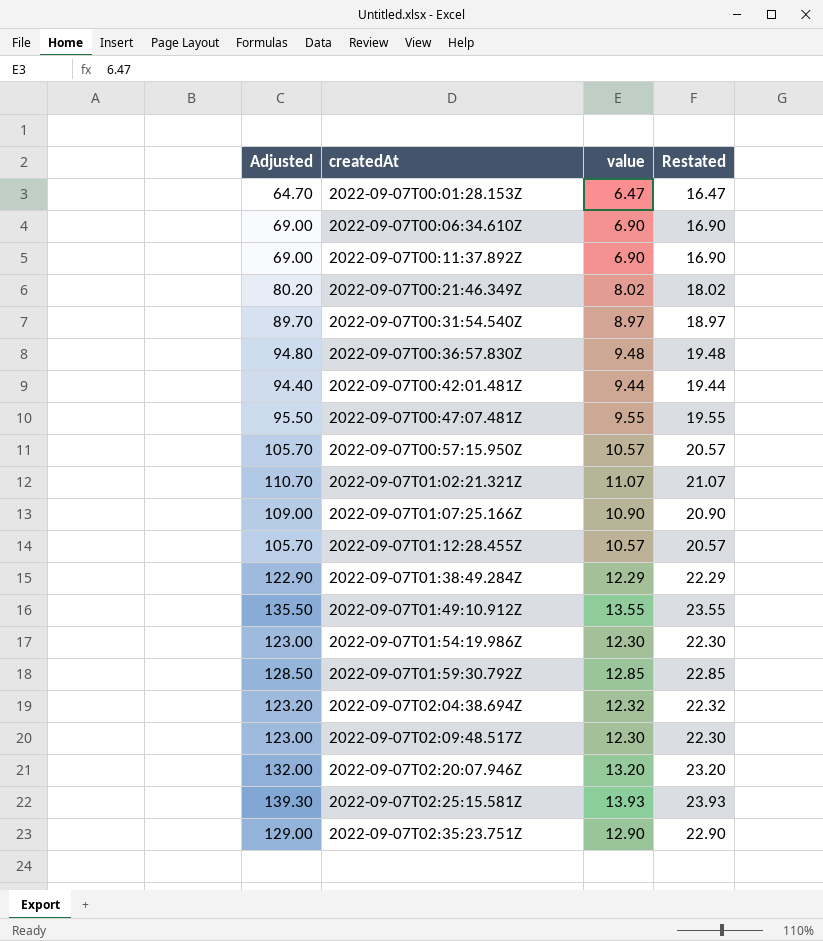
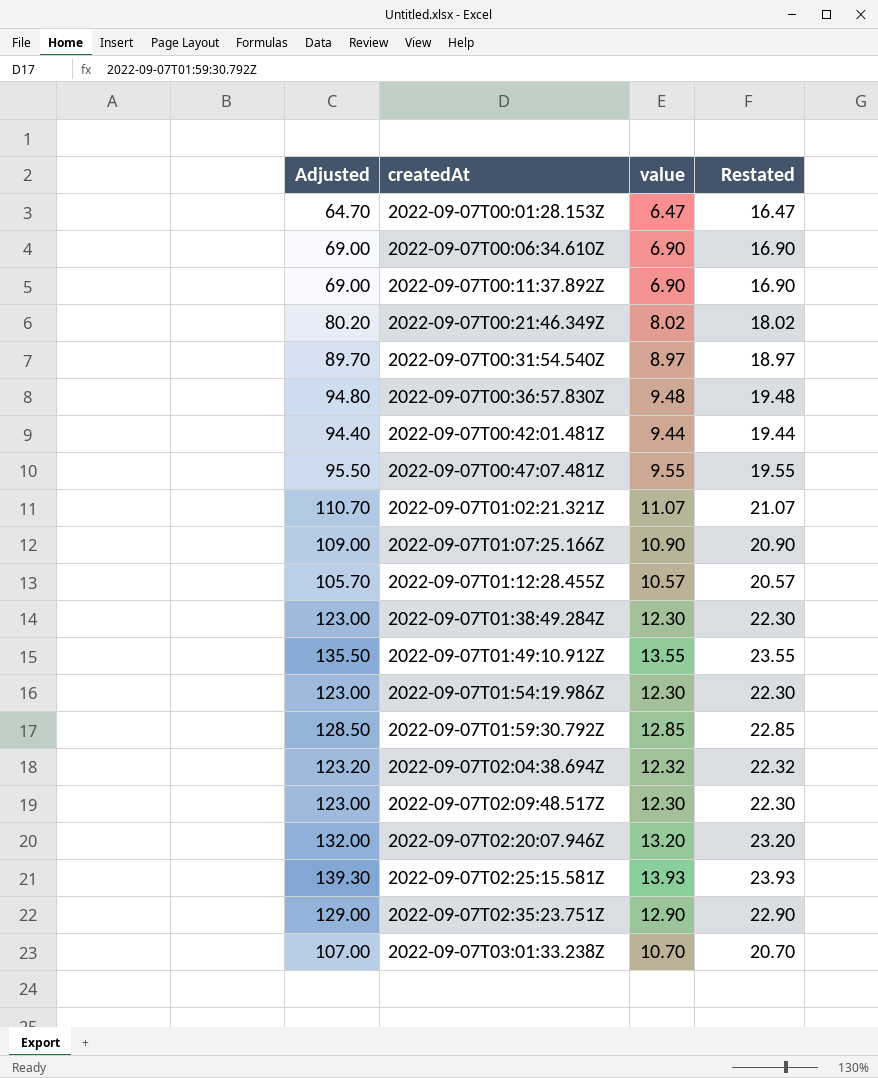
row 2022-09-07T00:57:15.950Z: 105.70 | 10.57 | 20.57 -> none
2022-09-07T01:38:49.284Z | Adjusted: 122.90 -> 123.00
2022-09-07T01:38:49.284Z | value: 12.29 -> 12.30
2022-09-07T01:38:49.284Z | Restated: 22.29 -> 22.30
row 2022-09-07T03:01:33.238Z: none -> 107.00 | 10.70 | 20.70

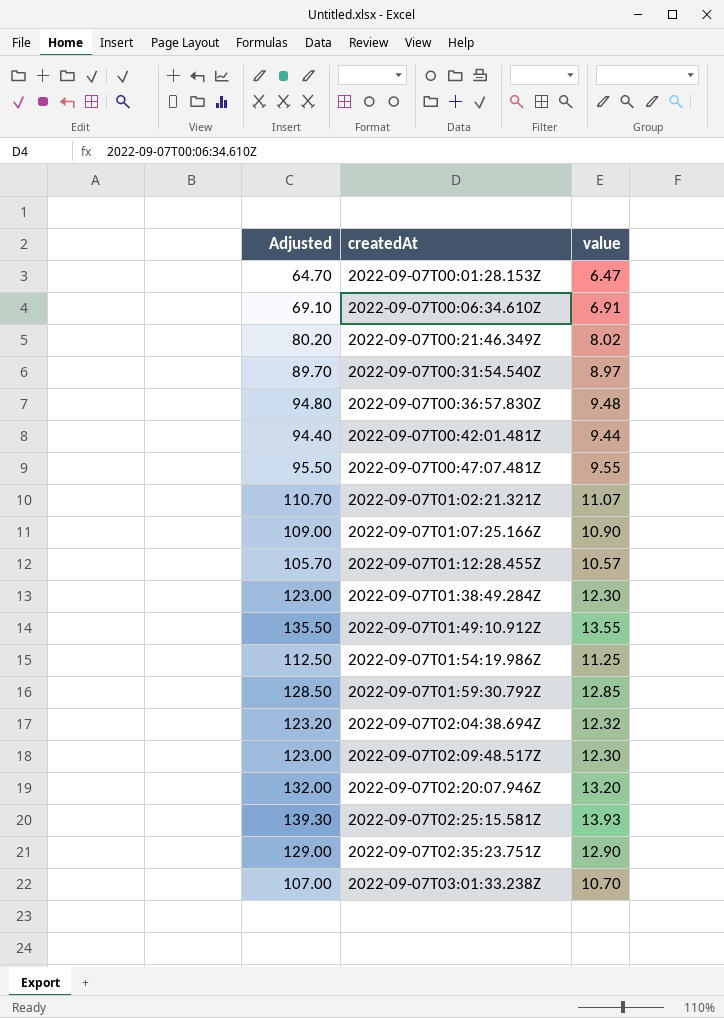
column Restated | formula: [value] + 10 -> none
row 2022-09-07T00:11:37.892Z: 69.00 | 6.90 | 16.90 -> none
2022-09-07T00:06:34.610Z | Adjusted: 69.00 -> 69.10
2022-09-07T00:06:34.610Z | value: 6.90 -> 6.91
2022-09-07T01:54:19.986Z | Adjusted: 123.00 -> 112.50
2022-09-07T01:54:19.986Z | value: 12.30 -> 11.25

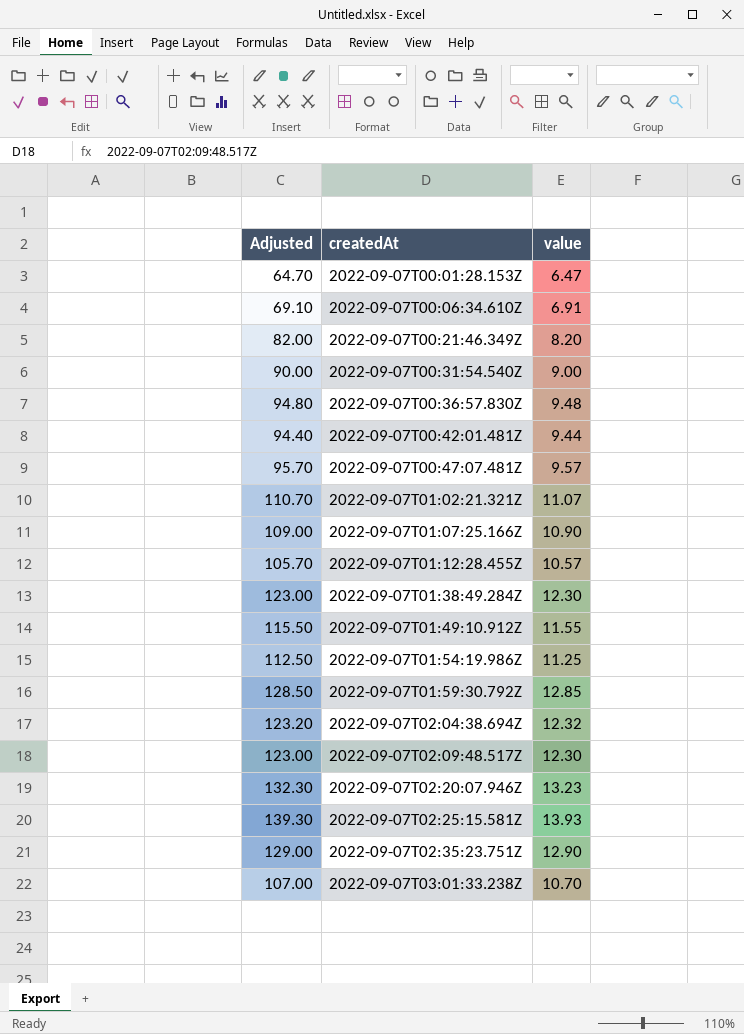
2022-09-07T00:21:46.349Z | Adjusted: 80.20 -> 82.00
2022-09-07T00:21:46.349Z | value: 8.02 -> 8.20
2022-09-07T00:31:54.540Z | Adjusted: 89.70 -> 90.00
2022-09-07T00:31:54.540Z | value: 8.97 -> 9.00
2022-09-07T00:47:07.481Z | Adjusted: 95.50 -> 95.70
2022-09-07T00:47:07.481Z | value: 9.55 -> 9.57
2022-09-07T01:49:10.912Z | Adjusted: 135.50 -> 115.50
2022-09-07T01:49:10.912Z | value: 13.55 -> 11.55
2022-09-07T02:20:07.946Z | Adjusted: 132.00 -> 132.30
2022-09-07T02:20:07.946Z | value: 13.20 -> 13.23

